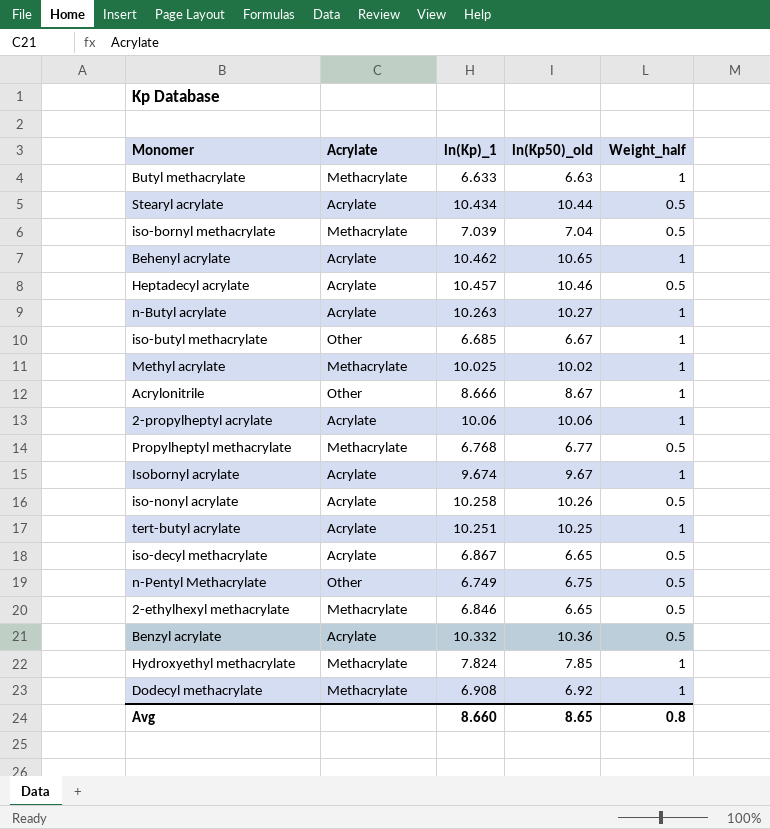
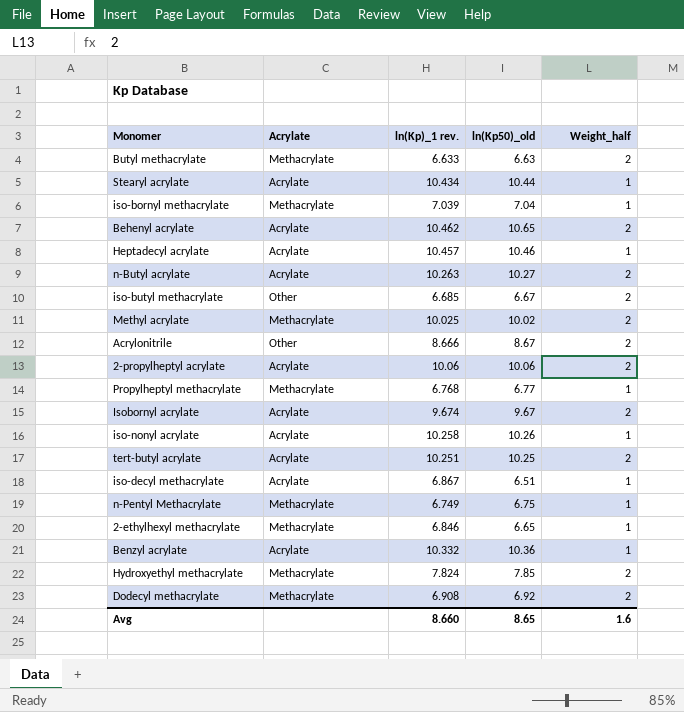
column name: ln(Kp)_1 -> ln(Kp)_1 rev.
Butyl methacrylate | Weight_half: 1 -> 2
Stearyl acrylate | Weight_half: 0.5 -> 1
iso-bornyl methacrylate | Weight_half: 0.5 -> 1
Behenyl acrylate | Weight_half: 1 -> 2
Heptadecyl acrylate | Weight_half: 0.5 -> 1
n-Butyl acrylate | Weight_half: 1 -> 2
iso-butyl methacrylate | Weight_half: 1 -> 2
Methyl acrylate | Weight_half: 1 -> 2
Acrylonitrile | Weight_half: 1 -> 2
2-propylheptyl acrylate | Weight_half: 1 -> 2
Propylheptyl methacrylate | Weight_half: 0.5 -> 1
Isobornyl acrylate | Weight_half: 1 -> 2
iso-nonyl acrylate | Weight_half: 0.5 -> 1
tert-butyl acrylate | Weight_half: 1 -> 2
iso-decyl methacrylate | ln(Kp50)_old: 6.65 -> 6.51
iso-decyl methacrylate | Weight_half: 0.5 -> 1
n-Pentyl Methacrylate | Acrylate: Other -> Methacrylate
n-Pentyl Methacrylate | Weight_half: 0.5 -> 1
2-ethylhexyl methacrylate | Weight_half: 0.5 -> 1
Benzyl acrylate | Weight_half: 0.5 -> 1
Hydroxyethyl methacrylate | Weight_half: 1 -> 2
Dodecyl methacrylate | Weight_half: 1 -> 2
Avg | Weight_half: 0.8 -> 1.6

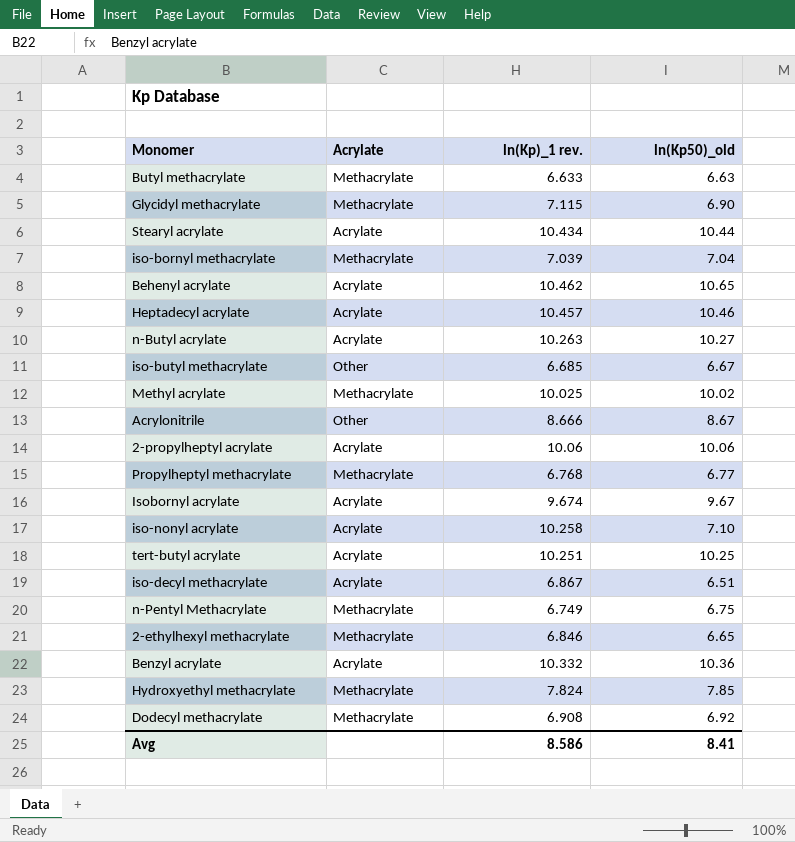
column Weight_half | position: 5 -> none
row Glycidyl methacrylate: none -> Methacrylate | 7.115 | 6.90
iso-nonyl acrylate | ln(Kp50)_old: 10.26 -> 7.10
Avg | ln(Kp)_1 rev.: 8.660 -> 8.586
Avg | ln(Kp50)_old: 8.65 -> 8.41

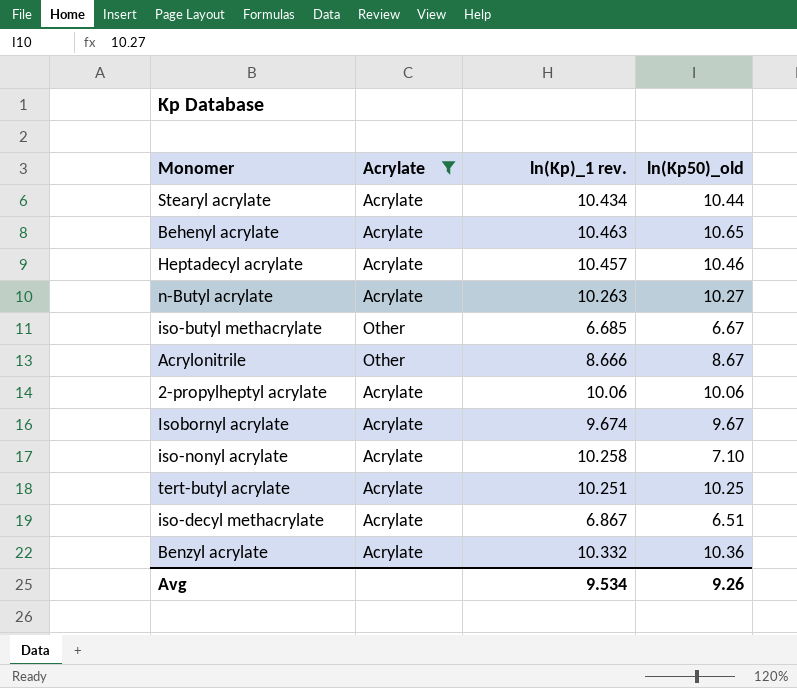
filter: none -> Acrylate != Methacrylate
Behenyl acrylate | ln(Kp)_1 rev.: 10.462 -> 10.463
Avg | ln(Kp)_1 rev.: 8.586 -> 9.534
Avg | ln(Kp50)_old: 8.41 -> 9.26

